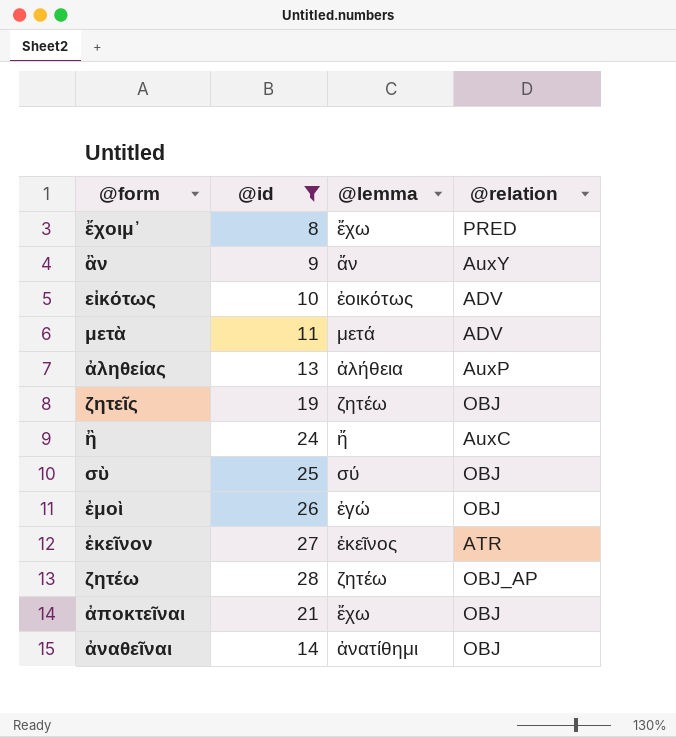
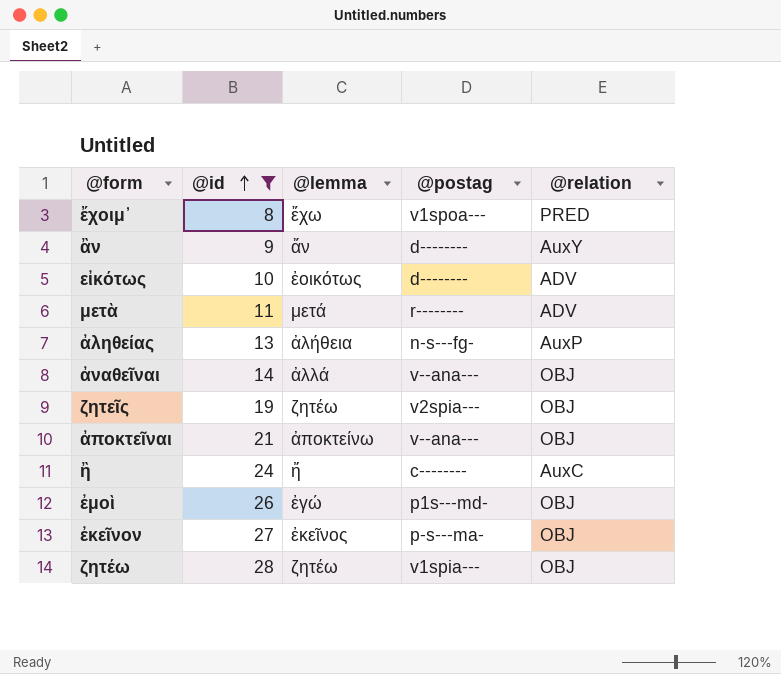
row order: none -> @id ascending
column @postag | position: none -> 4
row σὺ: 25 | σύ | OBJ -> none
ἀναθεῖναι | @lemma: ἀνατίθημι -> ἀλλά
ἀποκτεῖναι | @lemma: ἔχω -> ἀποκτείνω
ἐκεῖνον | @relation: ATR -> OBJ
ζητέω | @relation: OBJ_AP -> OBJ

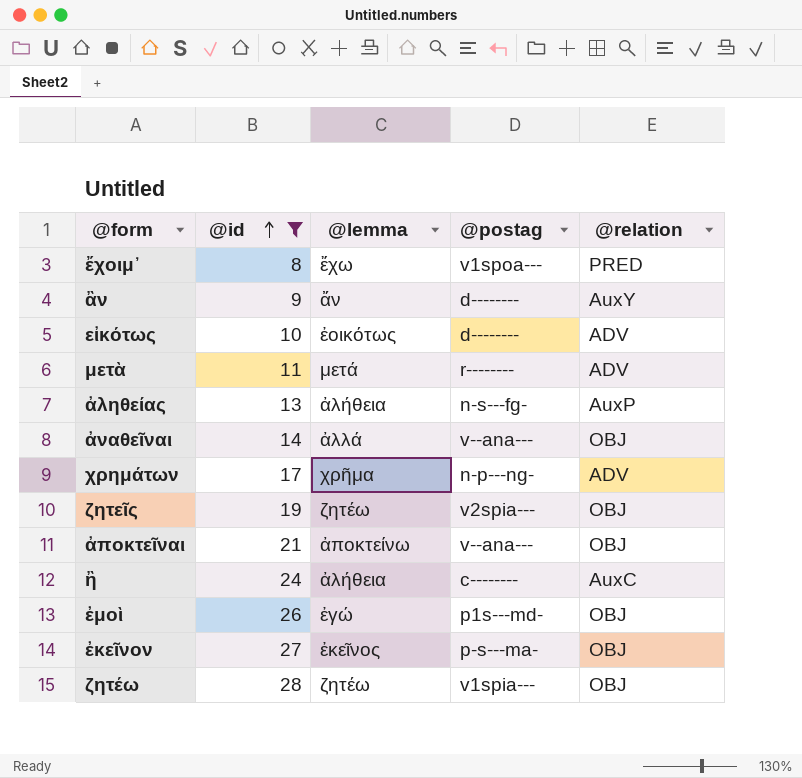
row χρημάτων: none -> 17 | χρῆμα | n-p---ng- | ADV
ἢ | @lemma: ἤ -> ἀλήθεια

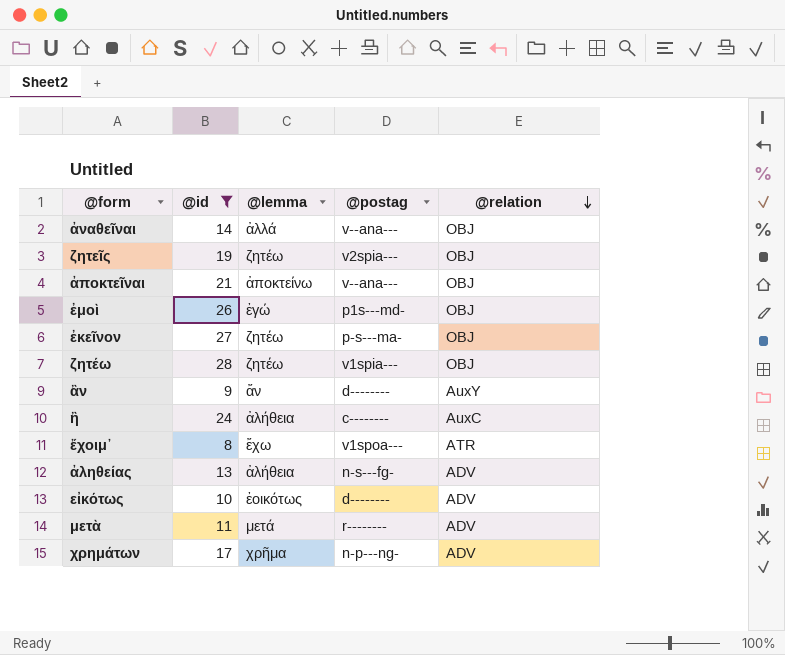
row order: @id ascending -> @relation descending
ἐκεῖνον | @lemma: ἐκεῖνος -> ζητέω
ἔχοιμ᾽ | @relation: PRED -> ATR
ἀληθείας | @relation: AuxP -> ADV

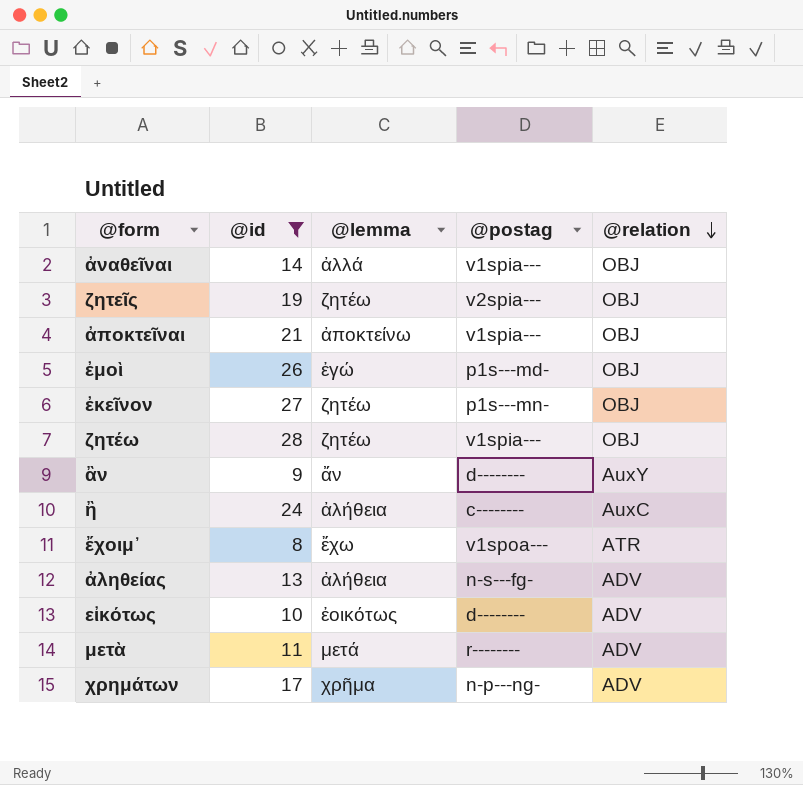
ἀναθεῖναι | @postag: v--ana--- -> v1spia---
ἀποκτεῖναι | @postag: v--ana--- -> v1spia---
ἐκεῖνον | @postag: p-s---ma- -> p1s---mn-

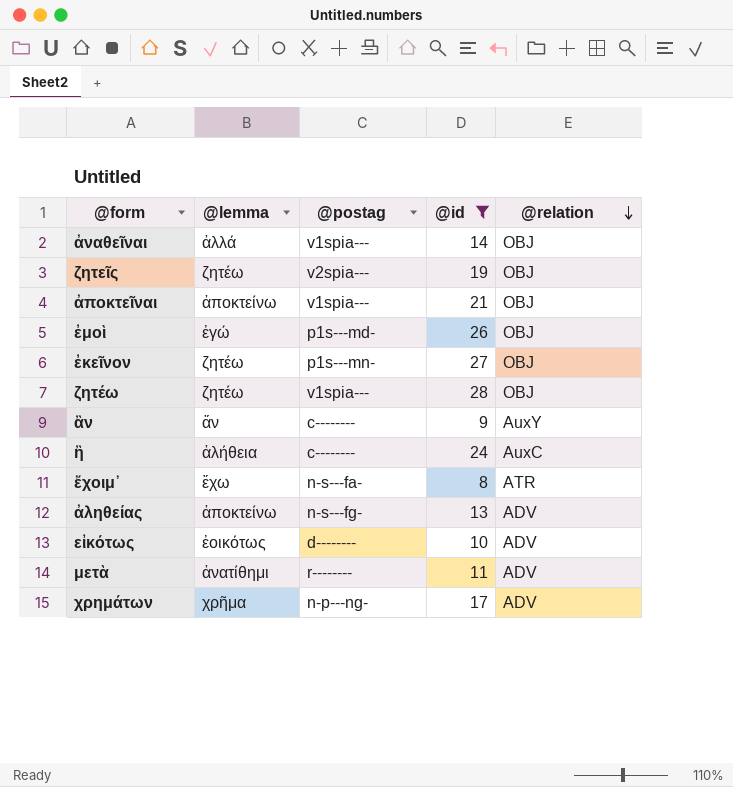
column @id | position: 2 -> 4
ἂν | @postag: d-------- -> c--------
ἔχοιμ᾽ | @postag: v1spoa--- -> n-s---fa-
ἀληθείας | @lemma: ἀλήθεια -> ἀποκτείνω
μετὰ | @lemma: μετά -> ἀνατίθημι

